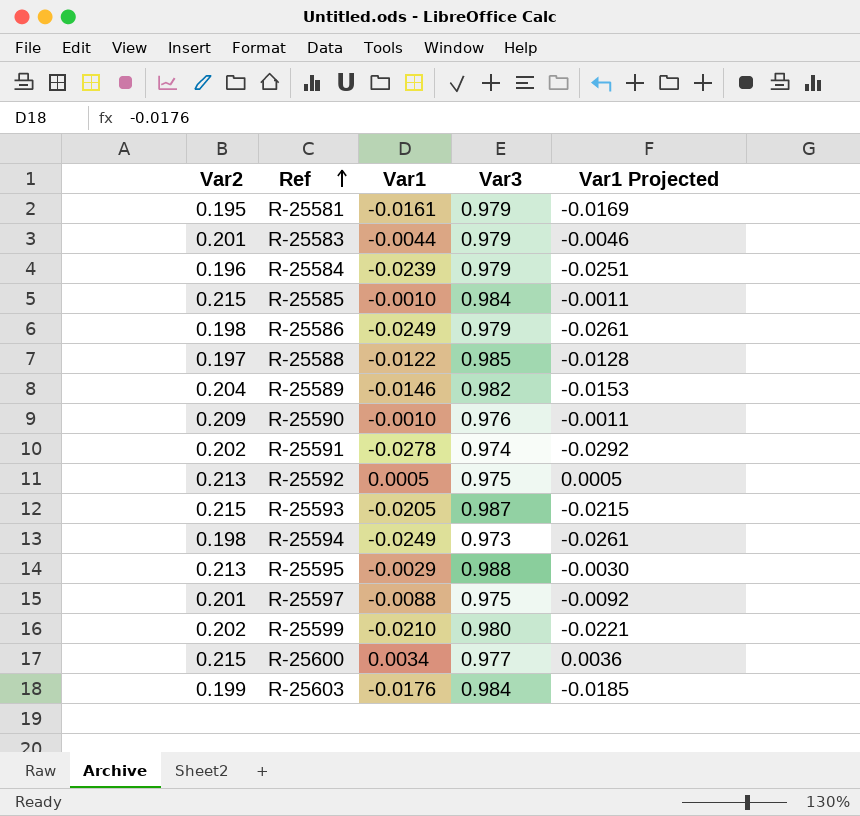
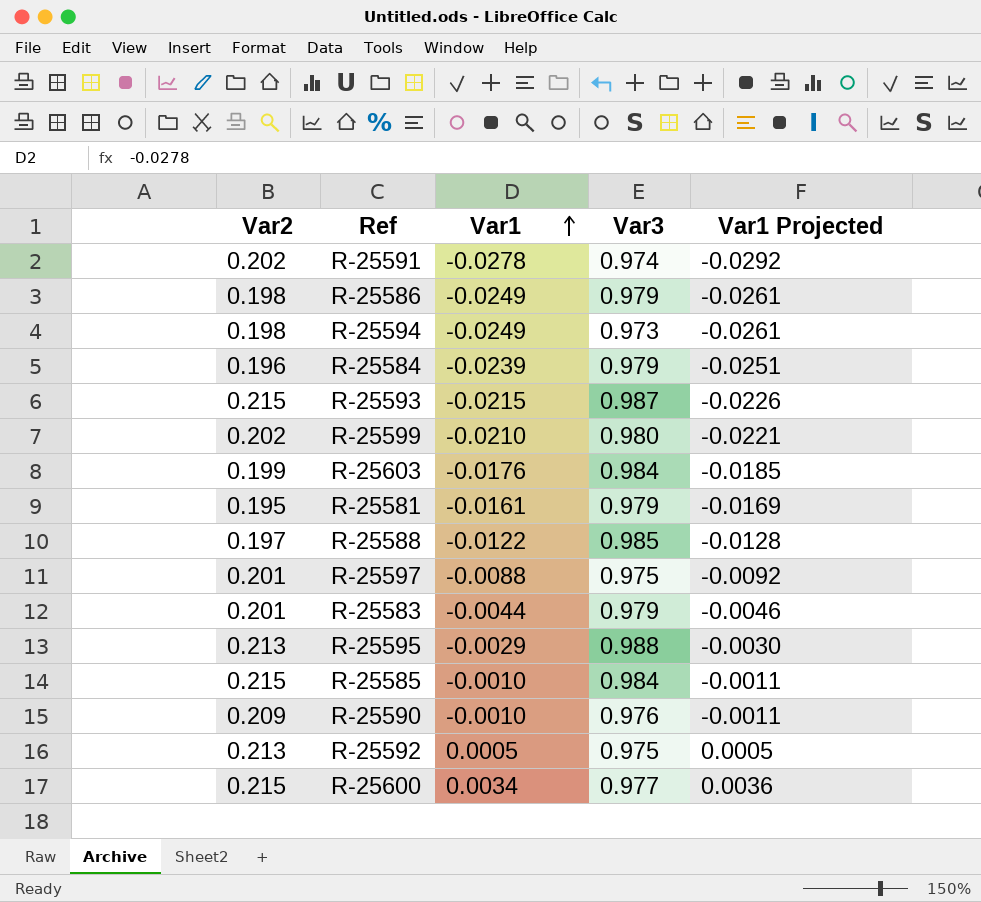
row order: Ref ascending -> Var1 ascending
row R-25589: 0.204 | -0.0146 | 0.982 | -0.0153 -> none
R-25593 | Var1: -0.0205 -> -0.0215
R-25593 | Var1 Projected: -0.0215 -> -0.0226

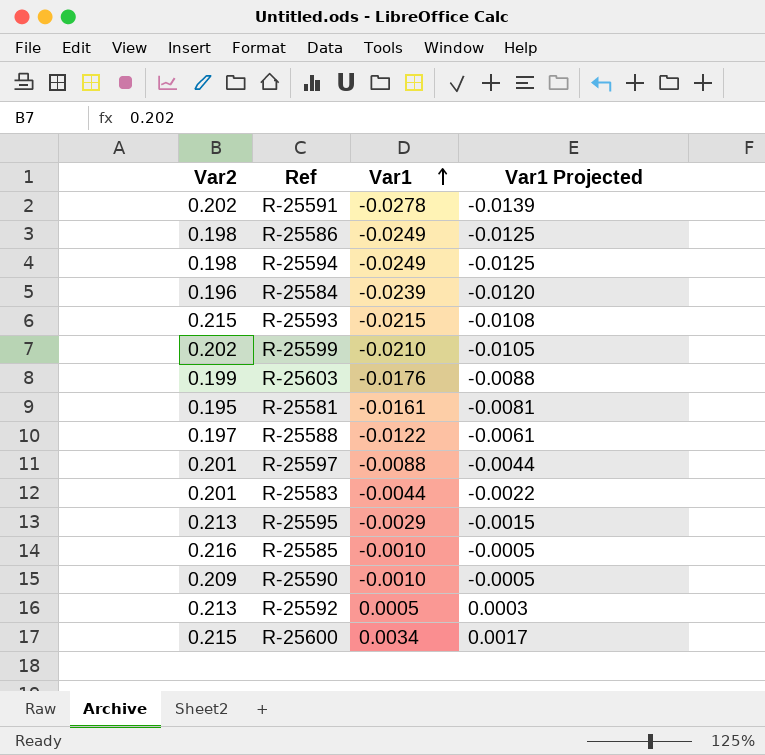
column Var3 | position: 4 -> none
column Var1 Projected | formula: [Var1] * 1.05 -> [Var1] * 0.5
R-25585 | Var2: 0.215 -> 0.216

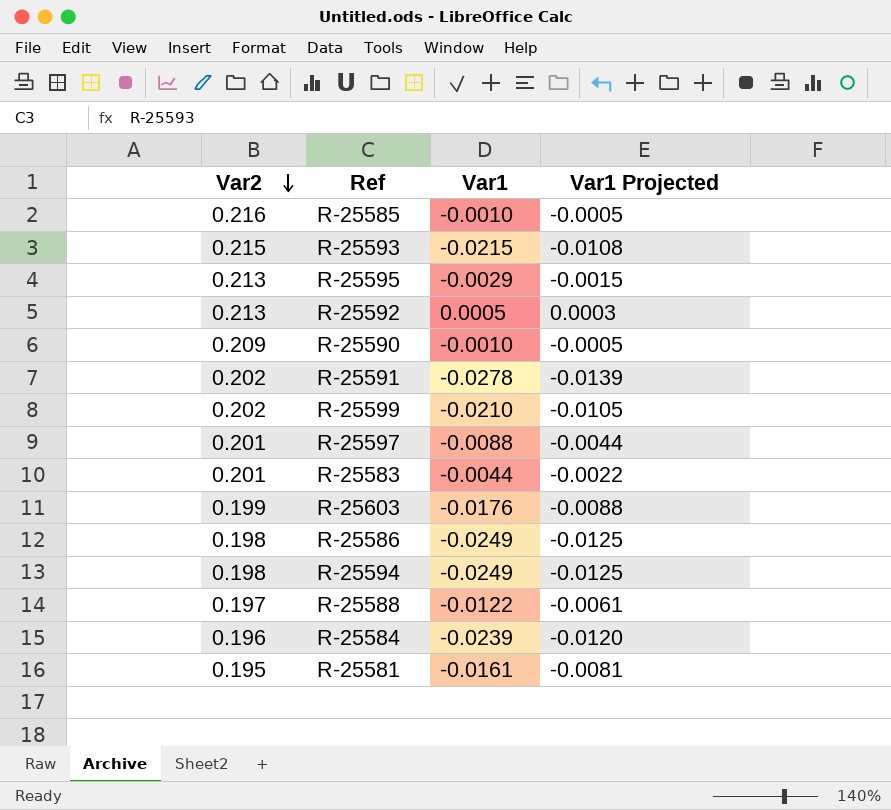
row order: Var1 ascending -> Var2 descending
row R-25600: 0.215 | 0.0034 | 0.0017 -> none

